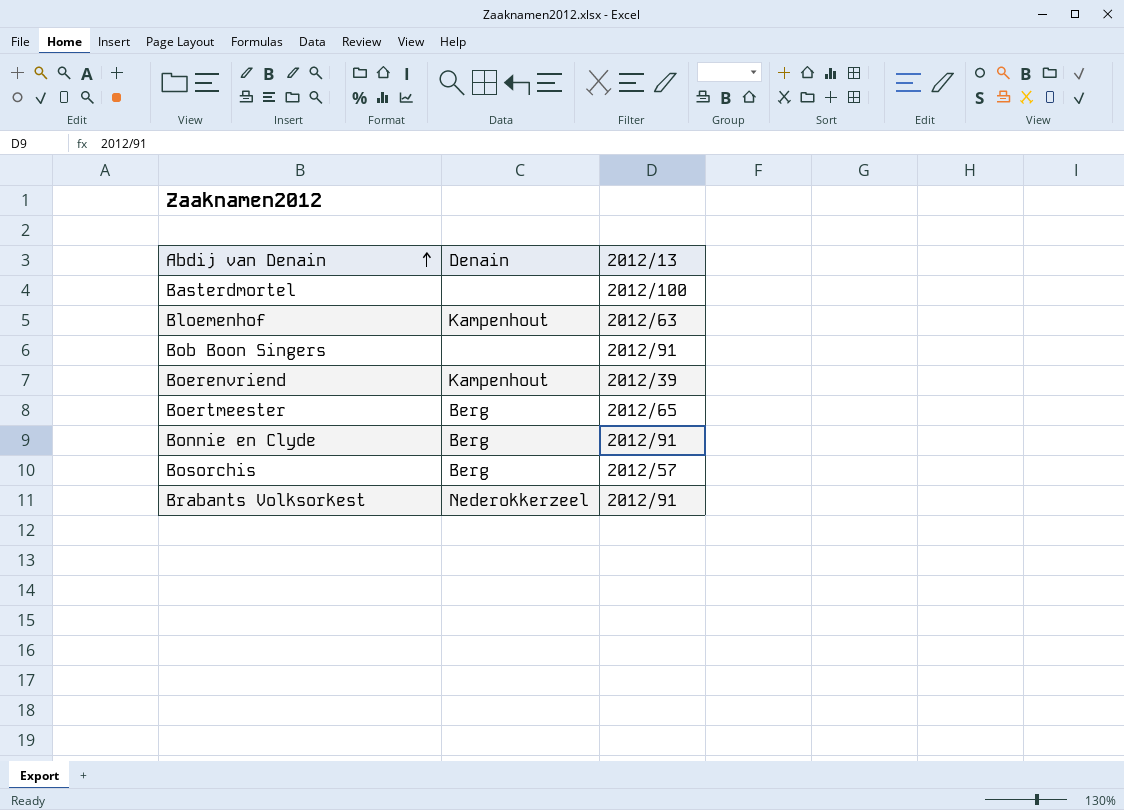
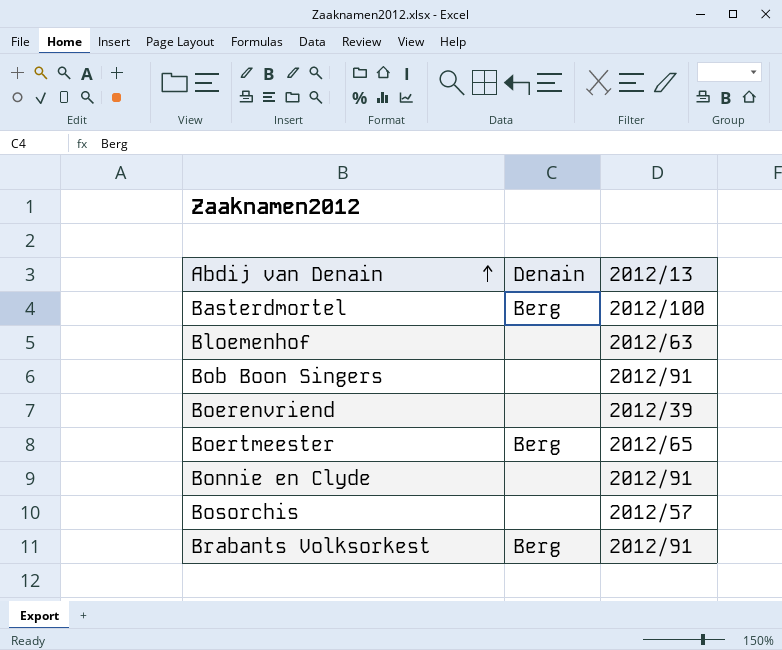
Basterdmortel | Denain: none -> Berg
Bloemenhof | Denain: Kampenhout -> none
Boerenvriend | Denain: Kampenhout -> none
Bonnie en Clyde | Denain: Berg -> none
Bosorchis | Denain: Berg -> none
Brabants Volksorkest | Denain: Nederokkerzeel -> Berg

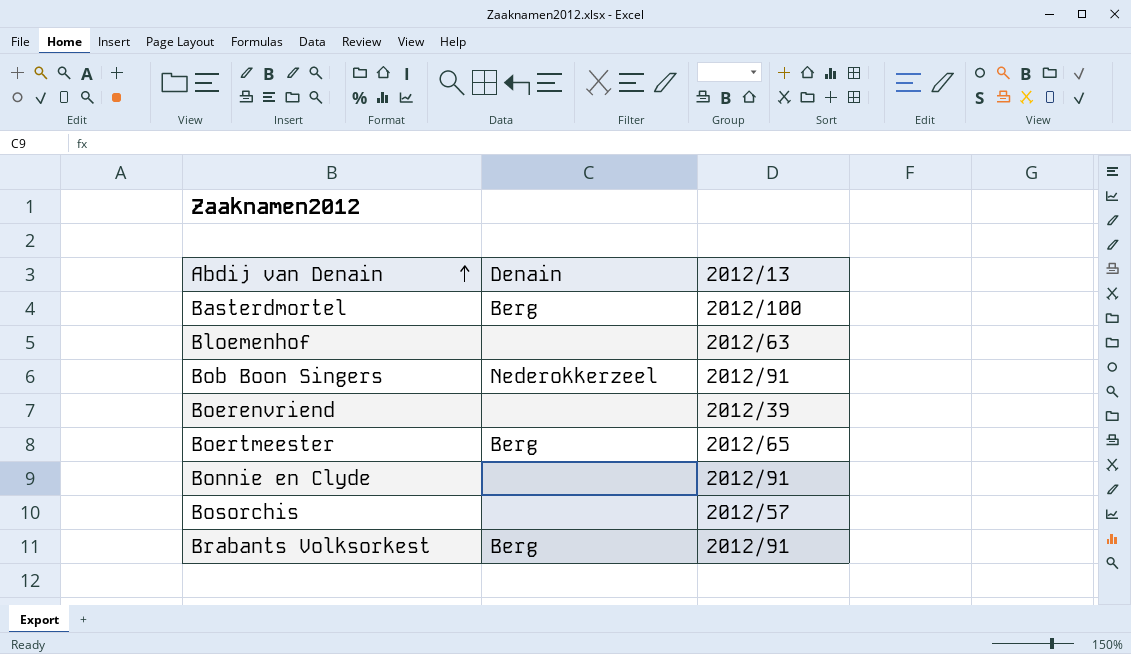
Bob Boon Singers | Denain: none -> Nederokkerzeel

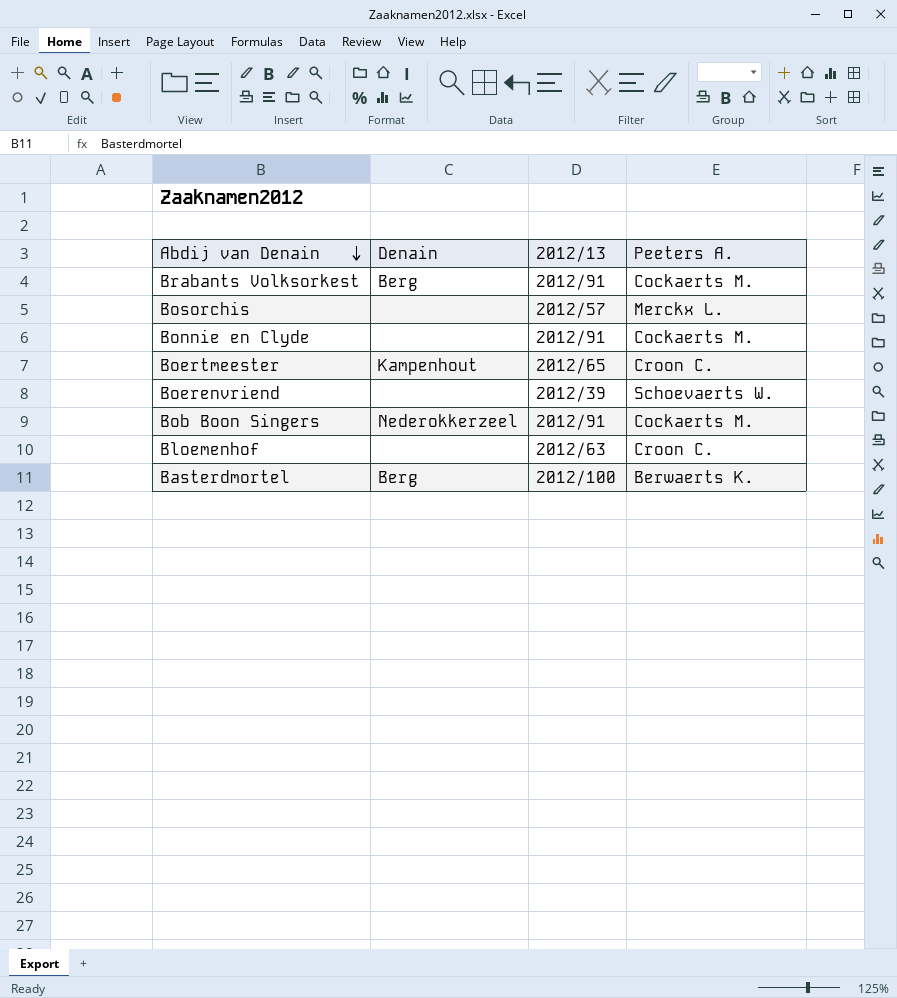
row order: Abdij van Denain ascending -> Abdij van Denain descending
column Peeters A. | position: none -> 4
Boertmeester | Denain: Berg -> Kampenhout

